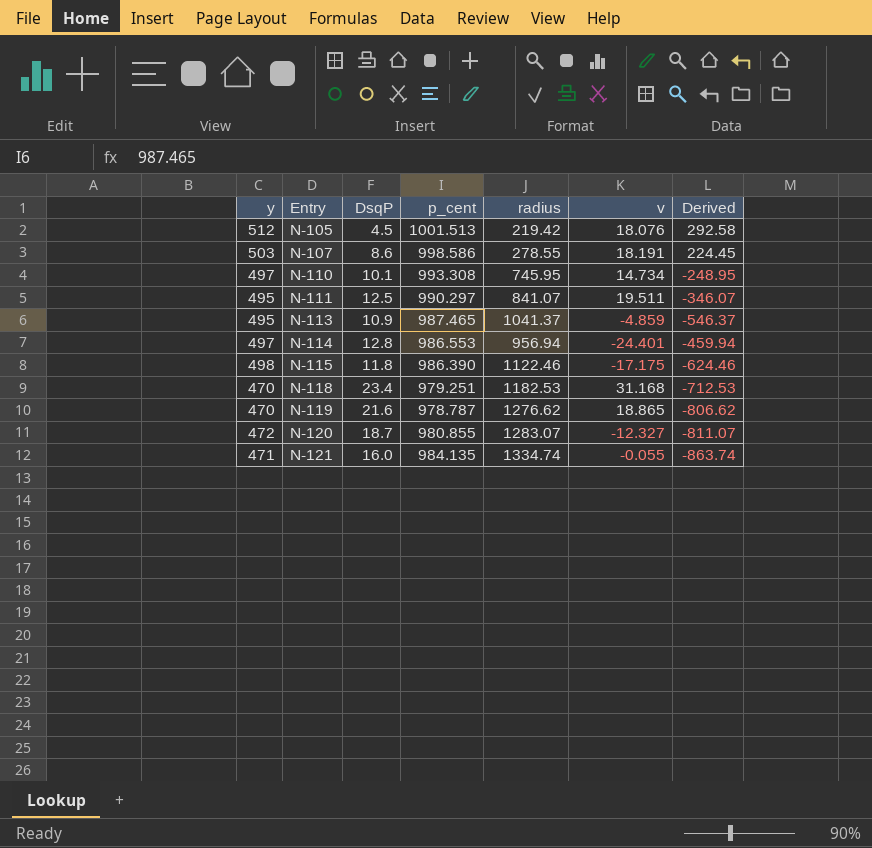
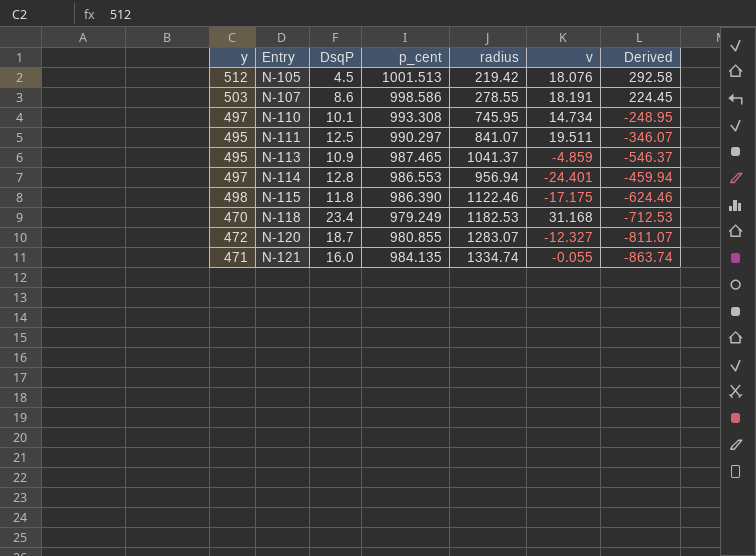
row N-119: 470 | 21.6 | 978.787 | 1276.62 | 18.865 | -806.62 -> none
N-118 | p_cent: 979.251 -> 979.249

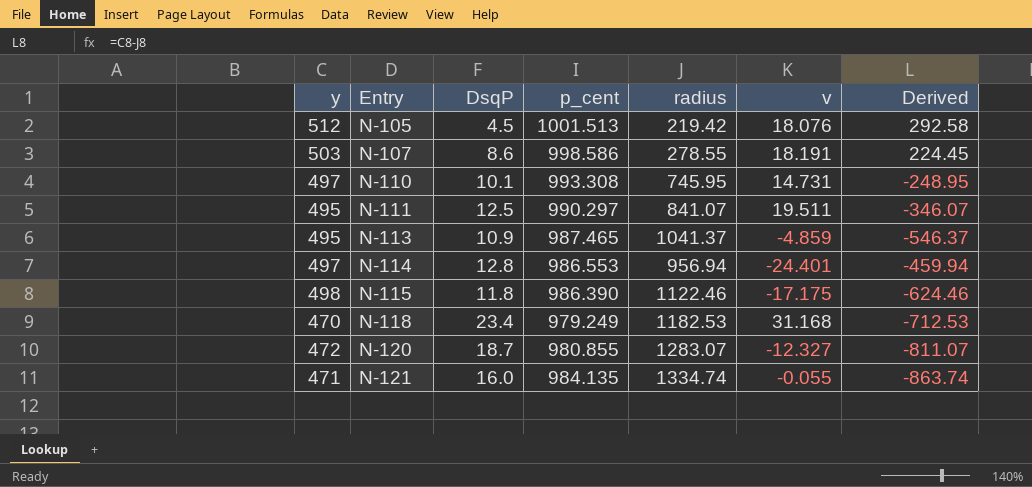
N-110 | v: 14.734 -> 14.731

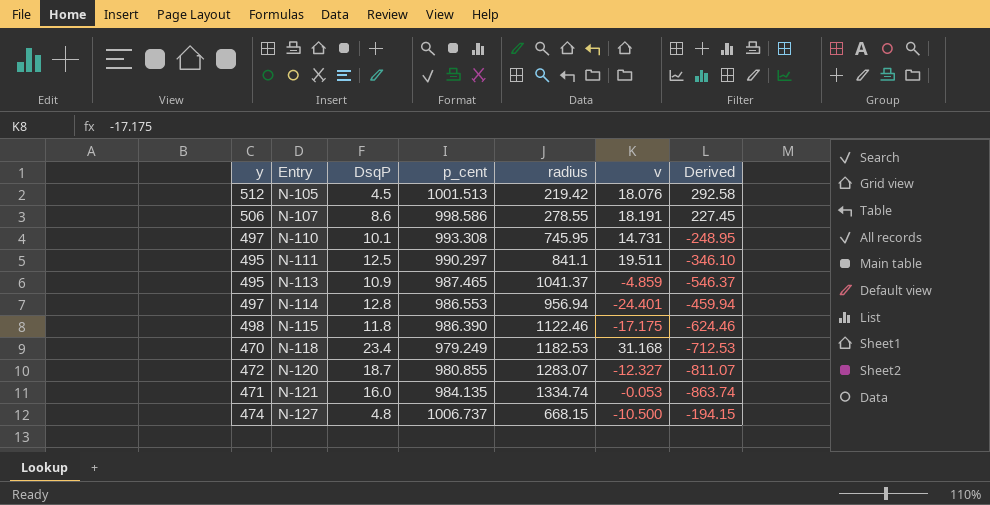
N-107 | y: 503 -> 506
N-107 | Derived: 224.45 -> 227.45
N-111 | radius: 841.07 -> 841.1
N-111 | Derived: -346.07 -> -346.10
N-121 | v: -0.055 -> -0.053
row N-127: none -> 474 | 4.8 | 1006.737 | 668.15 | -10.500 | -194.15

